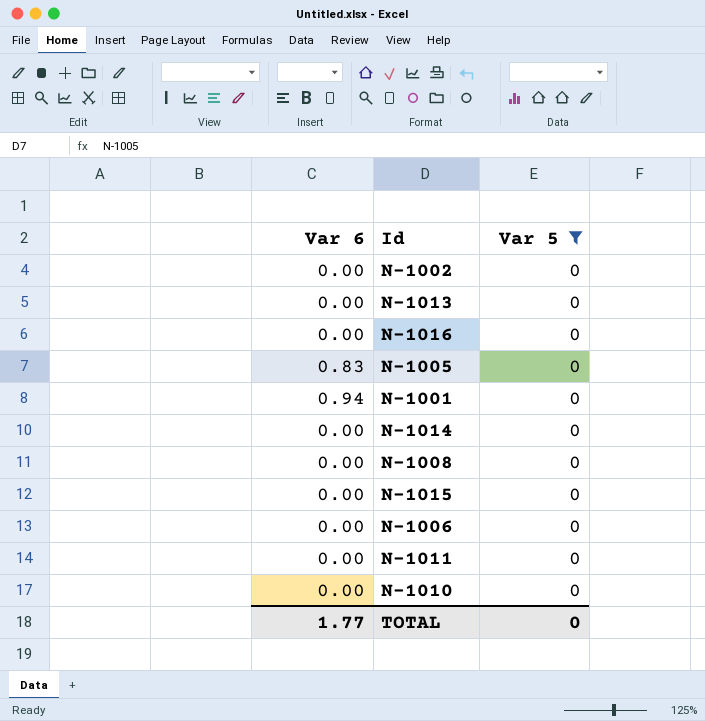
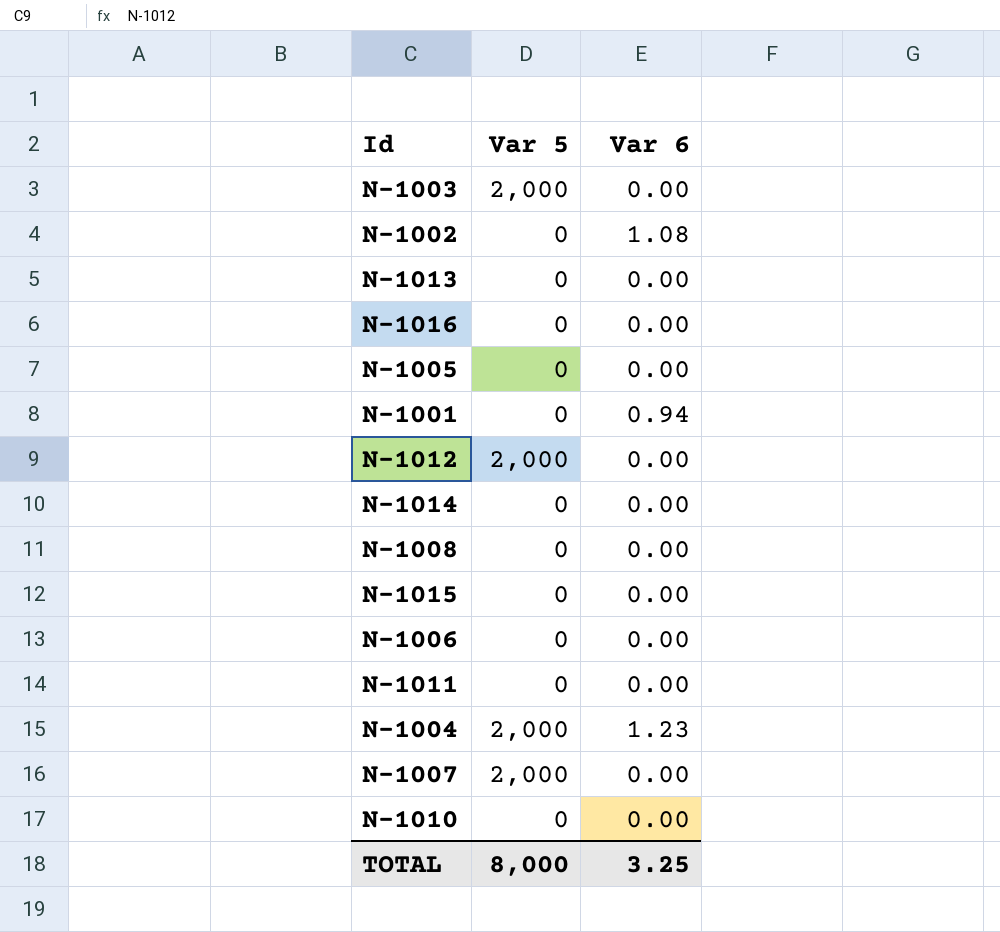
filter: Var 5 = 0 -> none
column Var 6 | position: 1 -> 3
N-1002 | Var 6: 0.00 -> 1.08
N-1005 | Var 6: 0.83 -> 0.00
TOTAL | Var 5: 0 -> 8,000
TOTAL | Var 6: 1.77 -> 3.25

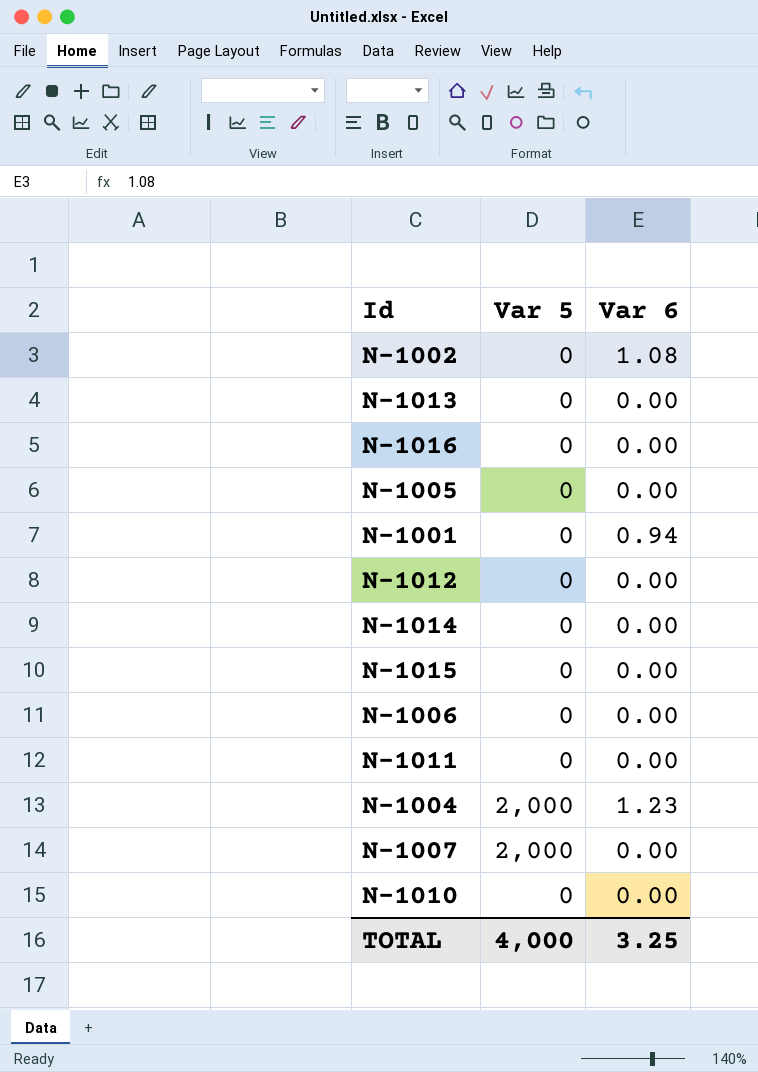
row N-1003: 2,000 | 0.00 -> none
row N-1008: 0 | 0.00 -> none
N-1012 | Var 5: 2,000 -> 0
TOTAL | Var 5: 8,000 -> 4,000

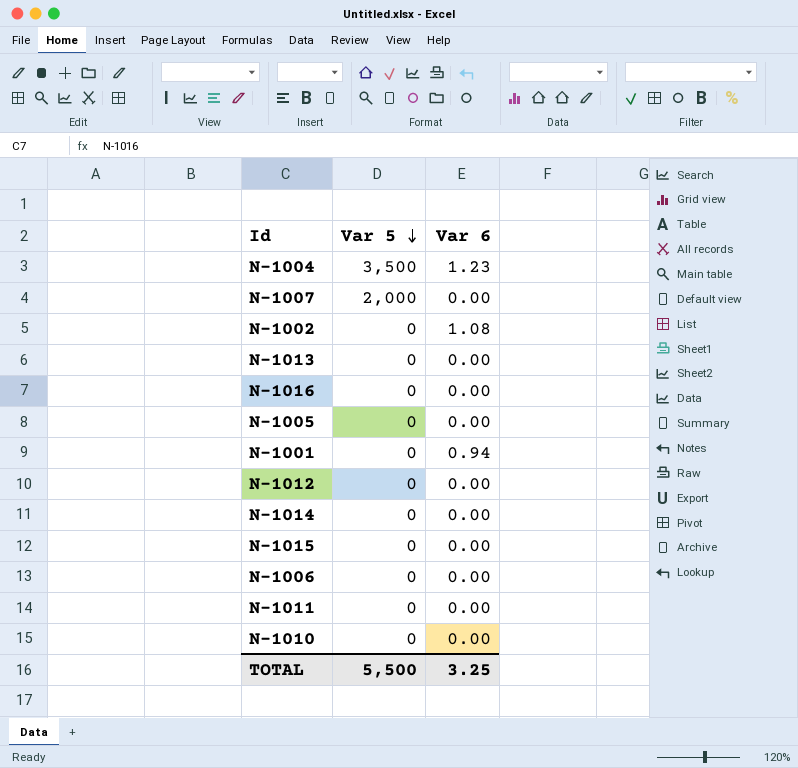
row order: none -> Var 5 descending
N-1004 | Var 5: 2,000 -> 3,500
TOTAL | Var 5: 4,000 -> 5,500

